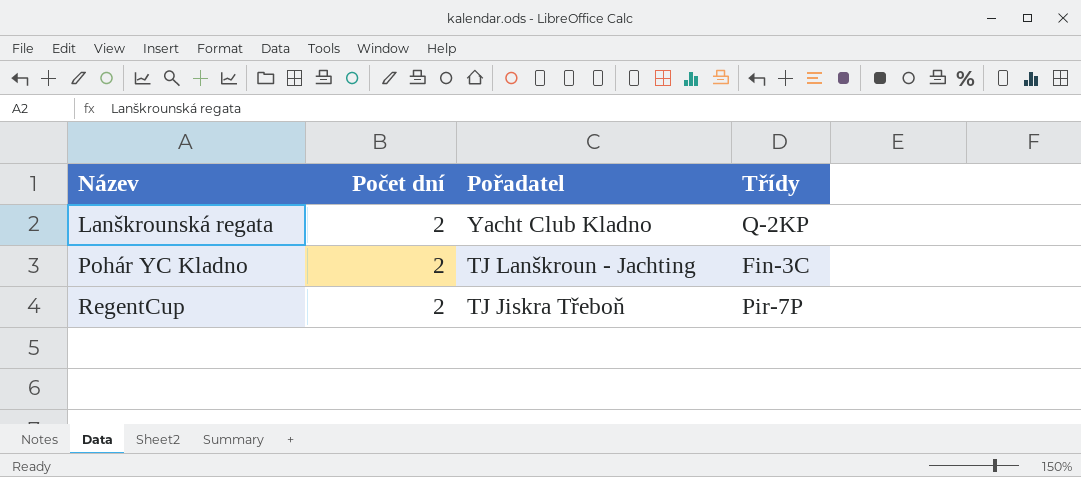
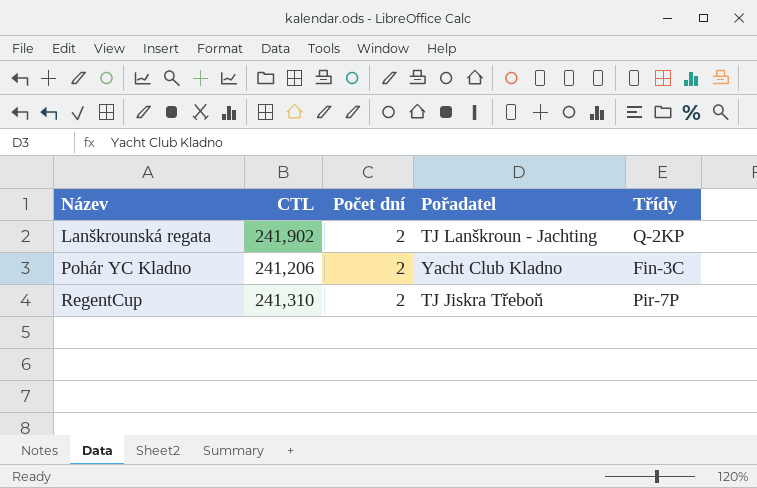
column CTL | position: none -> 2
Lanškrounská regata | Pořadatel: Yacht Club Kladno -> TJ Lanškroun - Jachting
Pohár YC Kladno | Pořadatel: TJ Lanškroun - Jachting -> Yacht Club Kladno

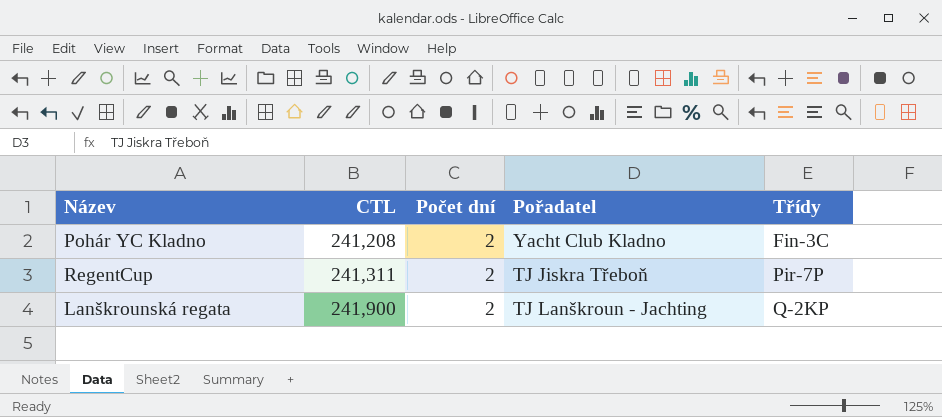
row order: Název ascending -> CTL ascending
Pohár YC Kladno | CTL: 241,206 -> 241,208
RegentCup | CTL: 241,310 -> 241,311
Lanškrounská regata | CTL: 241,902 -> 241,900

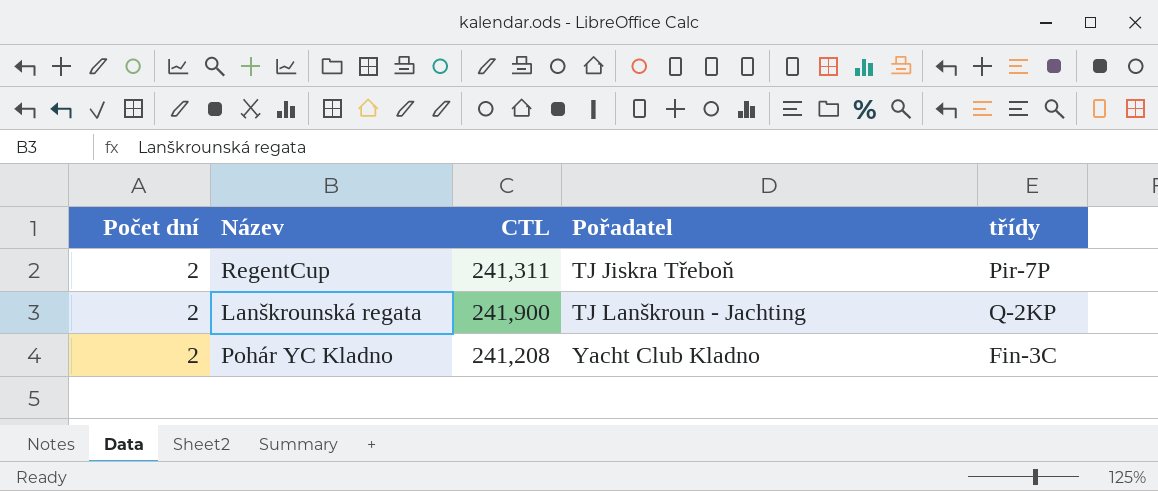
row order: CTL ascending -> Pořadatel ascending
column Počet dní | position: 3 -> 1
column name: Třídy -> třídy

